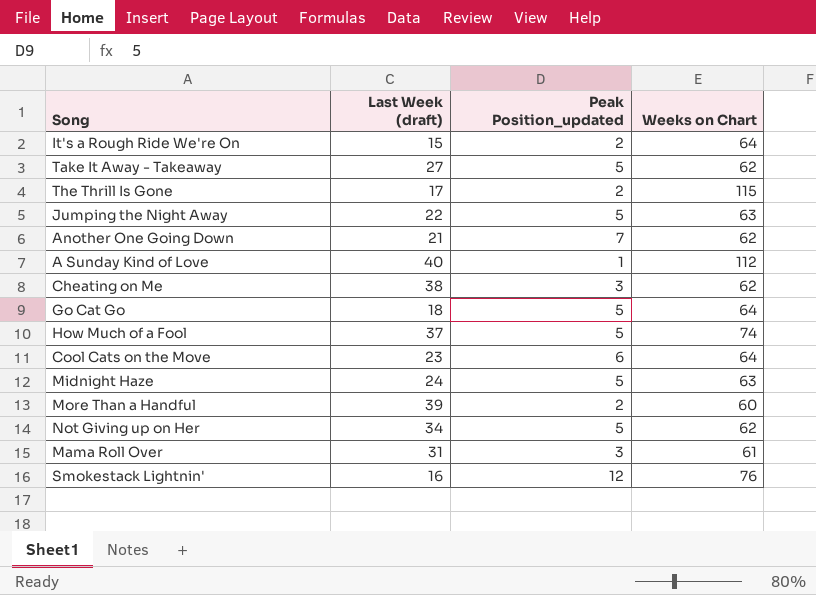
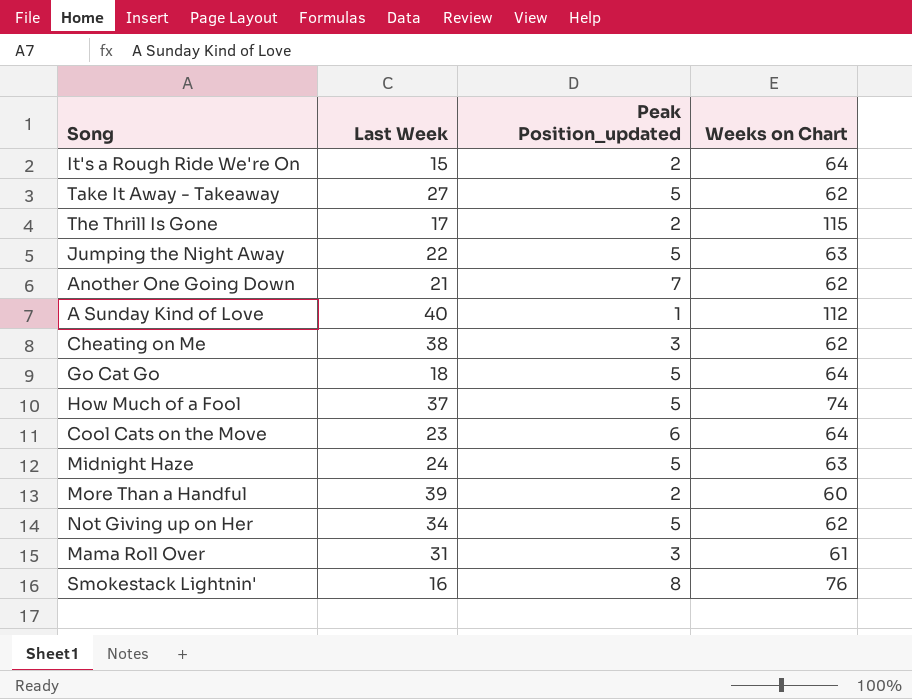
column name: Last Week (draft) -> Last Week
Smokestack Lightnin' | Peak Position_updated: 12 -> 8

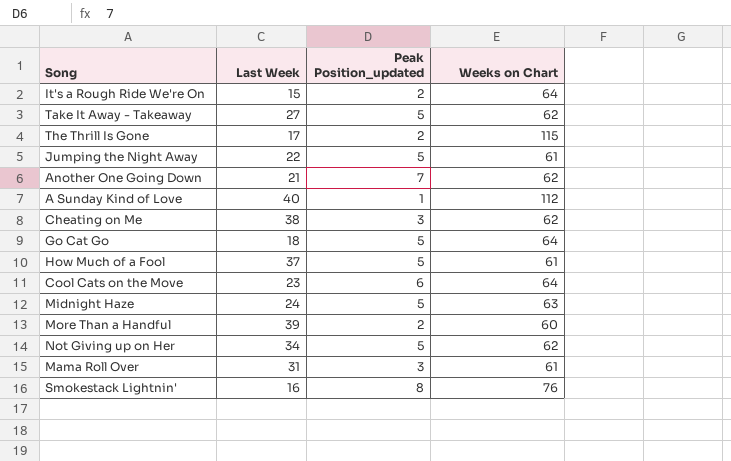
Jumping the Night Away | Weeks on Chart: 63 -> 61
How Much of a Fool | Weeks on Chart: 74 -> 61

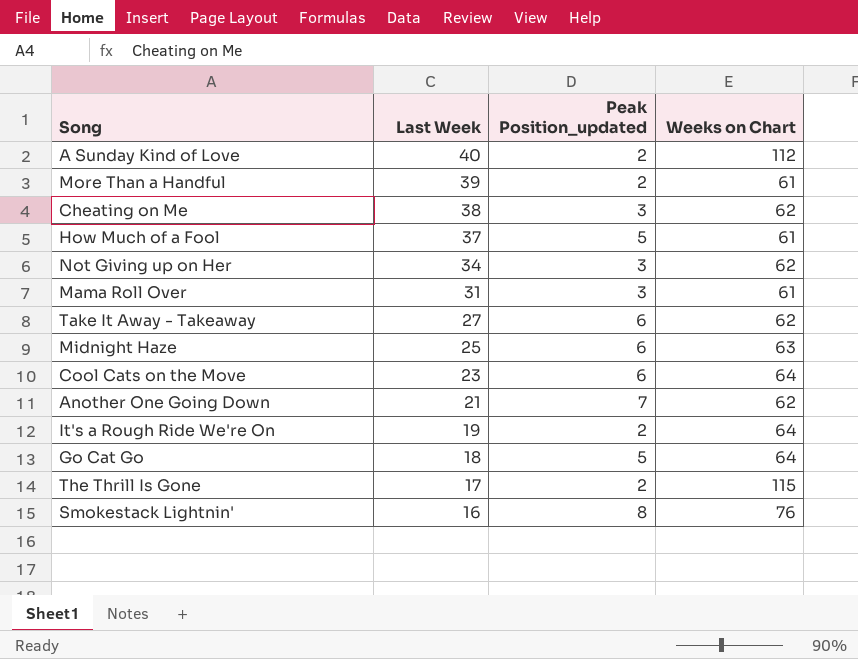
row order: none -> Last Week descending
row Jumping the Night Away: 22 | 5 | 61 -> none
A Sunday Kind of Love | Peak Position_updated: 1 -> 2
More Than a Handful | Weeks on Chart: 60 -> 61
Not Giving up on Her | Peak Position_updated: 5 -> 3
Take It Away - Takeaway | Peak Position_updated: 5 -> 6
Midnight Haze | Last Week: 24 -> 25
Midnight Haze | Peak Position_updated: 5 -> 6
It's a Rough Ride We're On | Last Week: 15 -> 19

